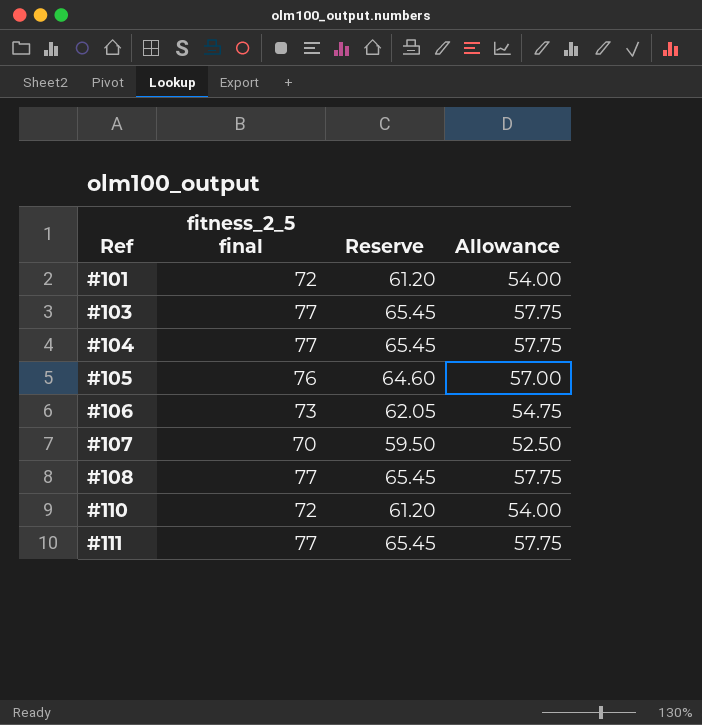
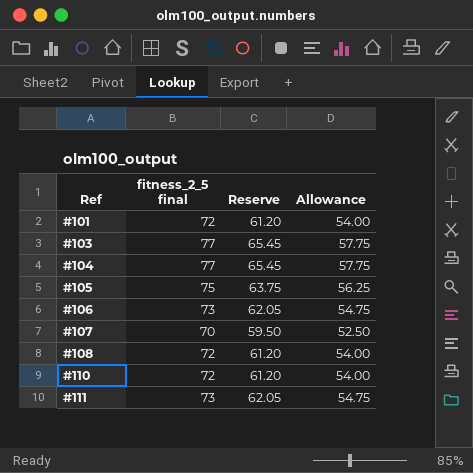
#105 | fitness_2_5 final: 76 -> 75
#105 | Reserve: 64.60 -> 63.75
#105 | Allowance: 57.00 -> 56.25
#108 | fitness_2_5 final: 77 -> 72
#108 | Reserve: 65.45 -> 61.20
#108 | Allowance: 57.75 -> 54.00
#111 | fitness_2_5 final: 77 -> 73
#111 | Reserve: 65.45 -> 62.05
#111 | Allowance: 57.75 -> 54.75

